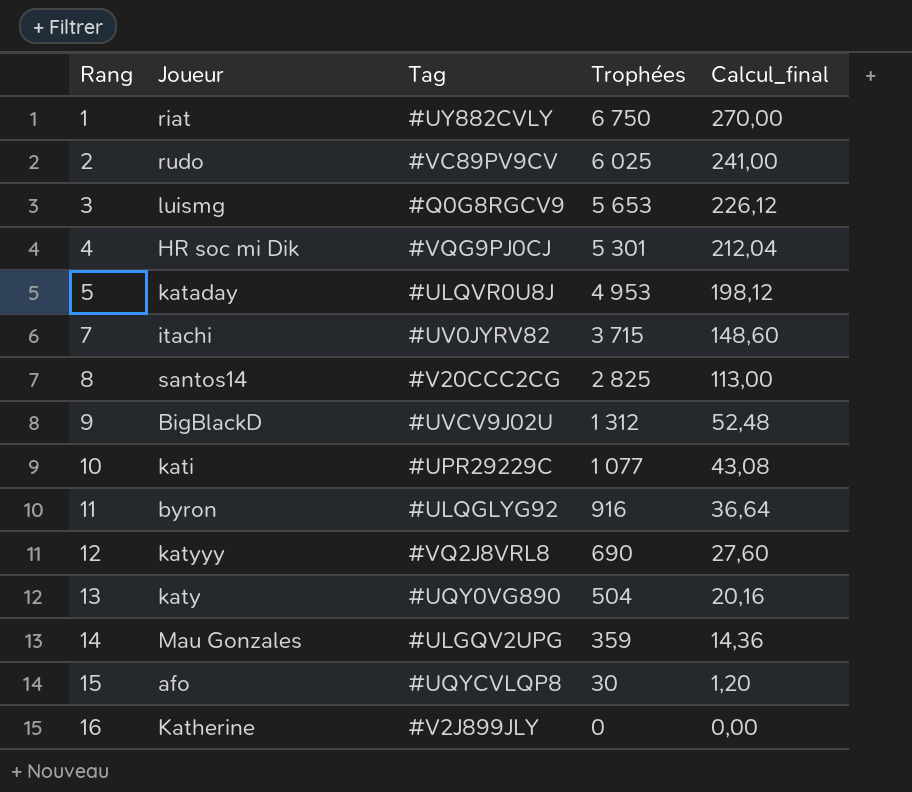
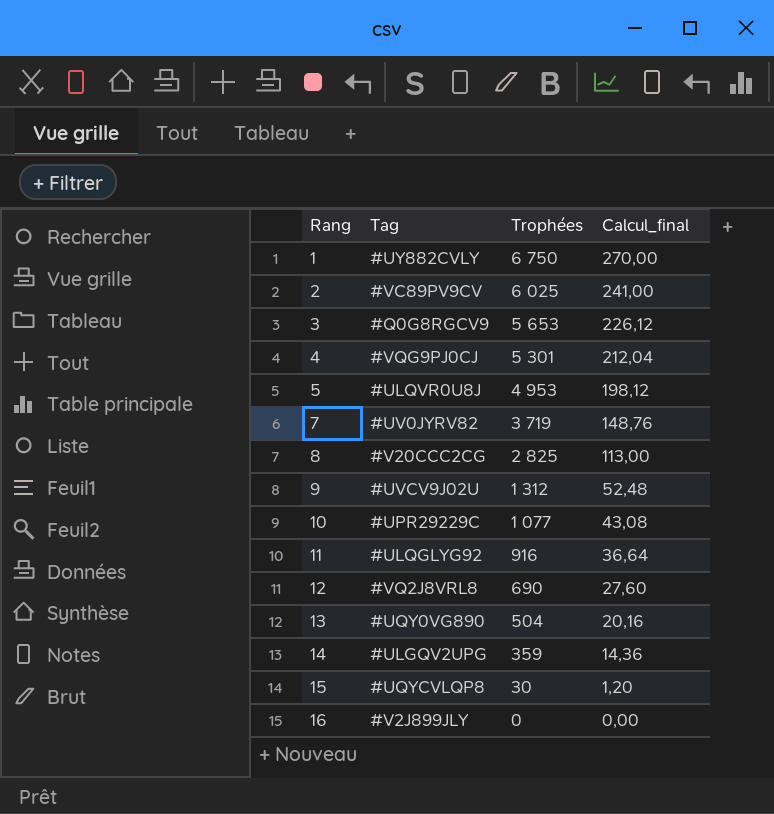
column Joueur | position: 2 -> none
7 | Trophées: 3 715 -> 3 719
7 | Calcul_final: 148,60 -> 148,76

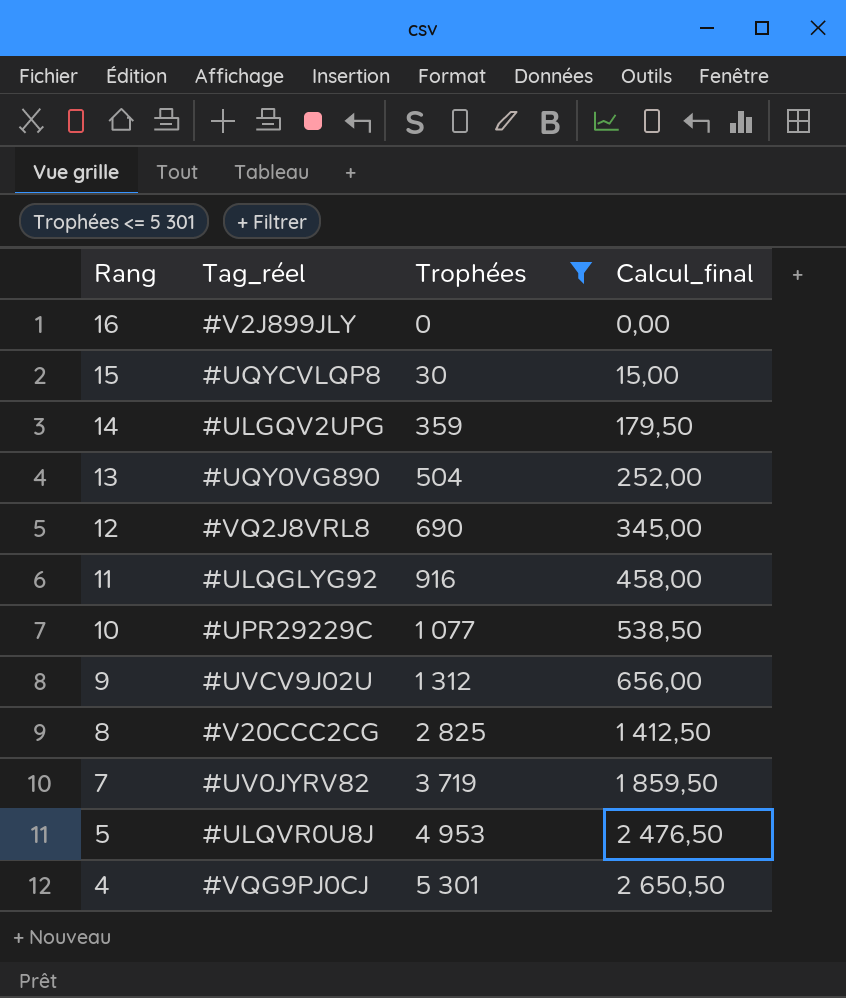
filter: none -> Trophées <= 5 301
row order: Rang ascending -> Rang descending
column name: Tag -> Tag_réel
column Calcul_final | formula: [Trophées] * 0,04 -> [Trophées] * 0,5

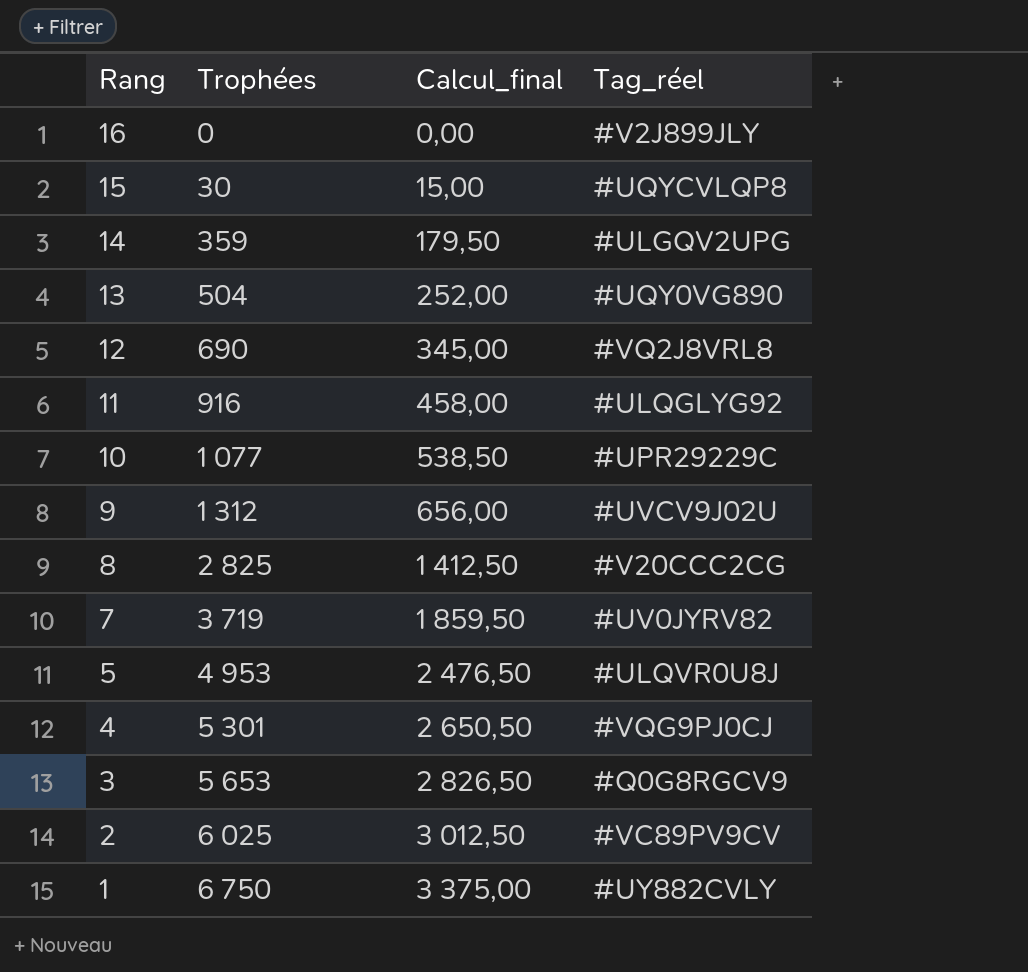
filter: Trophées <= 5 301 -> none
column Tag_réel | position: 2 -> 4

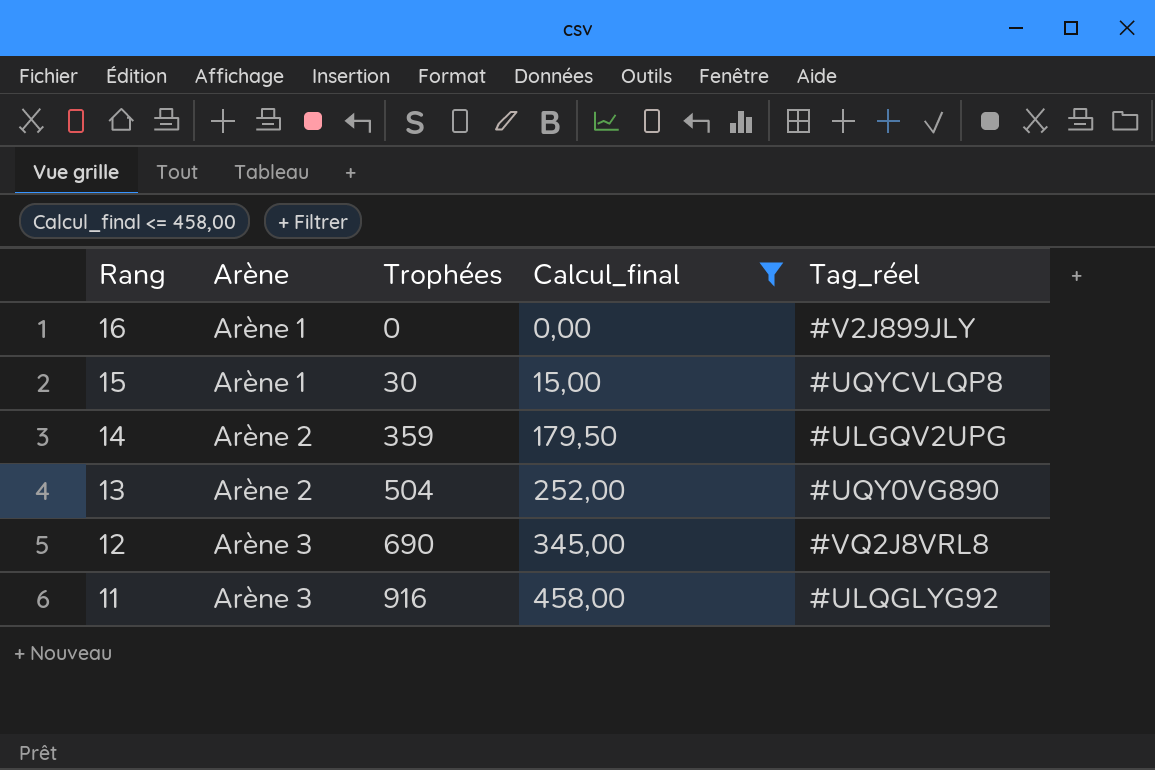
filter: none -> Calcul_final <= 458,00
column Arène | position: none -> 2

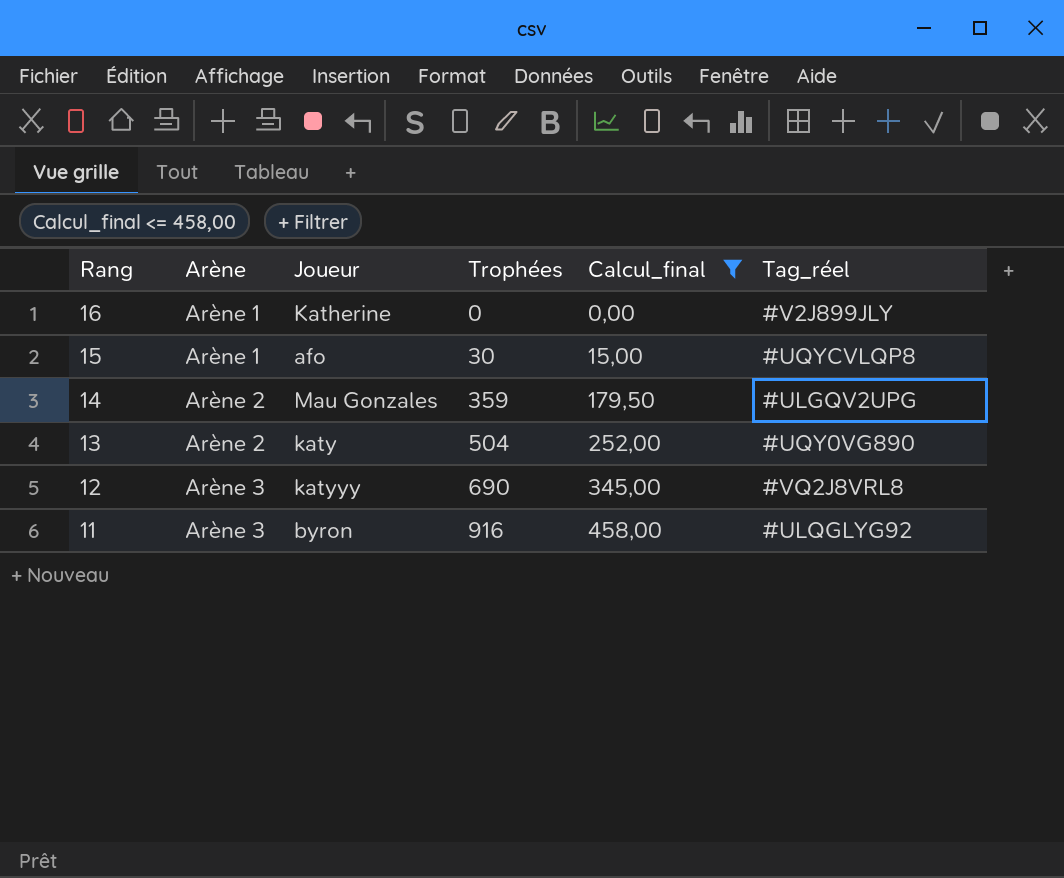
column Joueur | position: none -> 3

